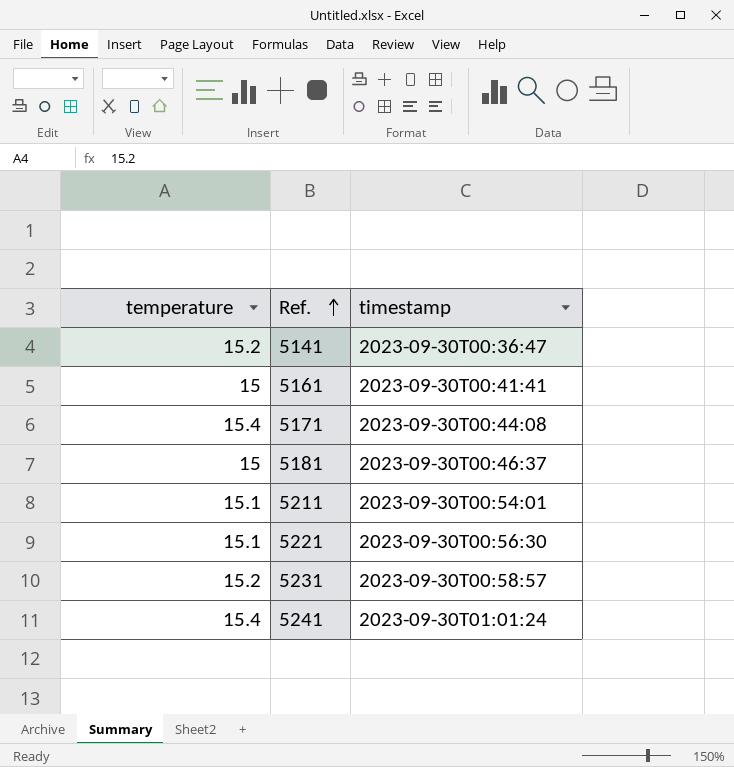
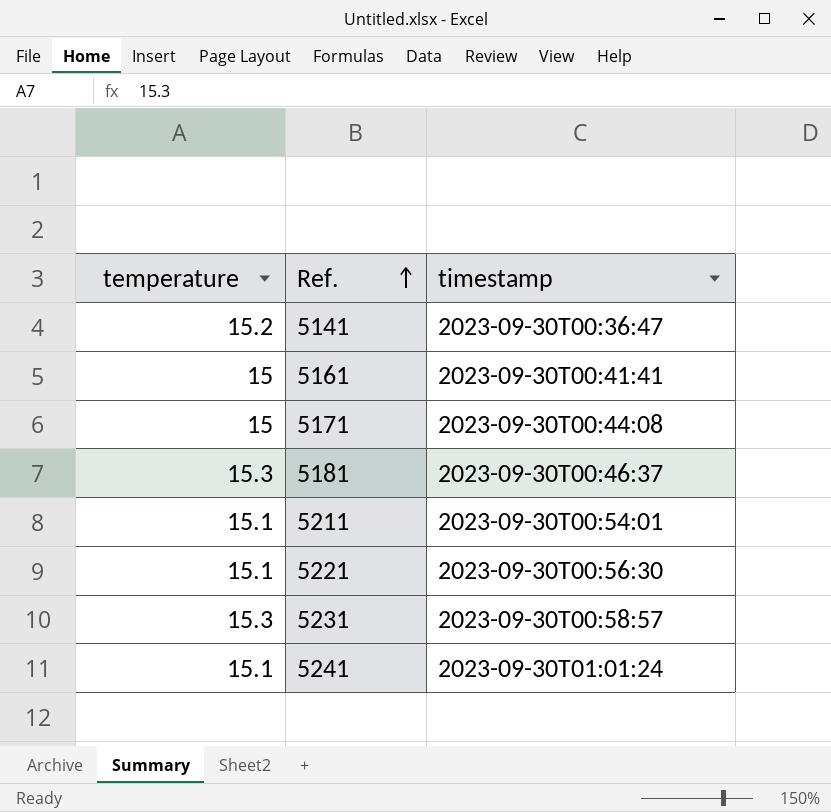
5171 | temperature: 15.4 -> 15
5181 | temperature: 15 -> 15.3
5231 | temperature: 15.2 -> 15.3
5241 | temperature: 15.4 -> 15.1

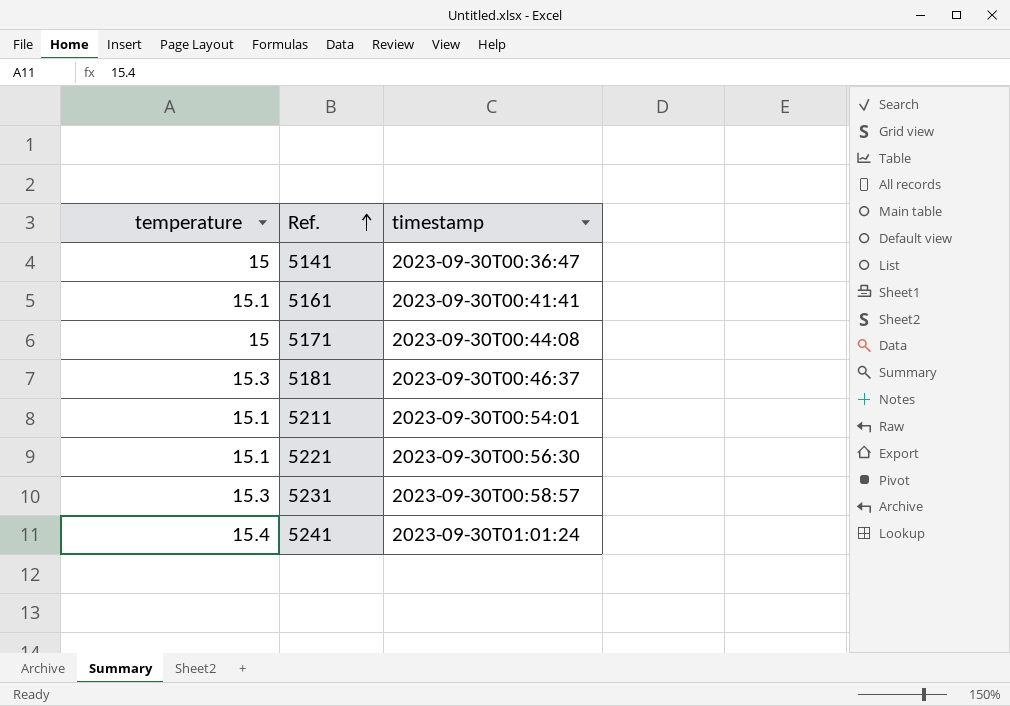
5141 | temperature: 15.2 -> 15
5161 | temperature: 15 -> 15.1
5241 | temperature: 15.1 -> 15.4

